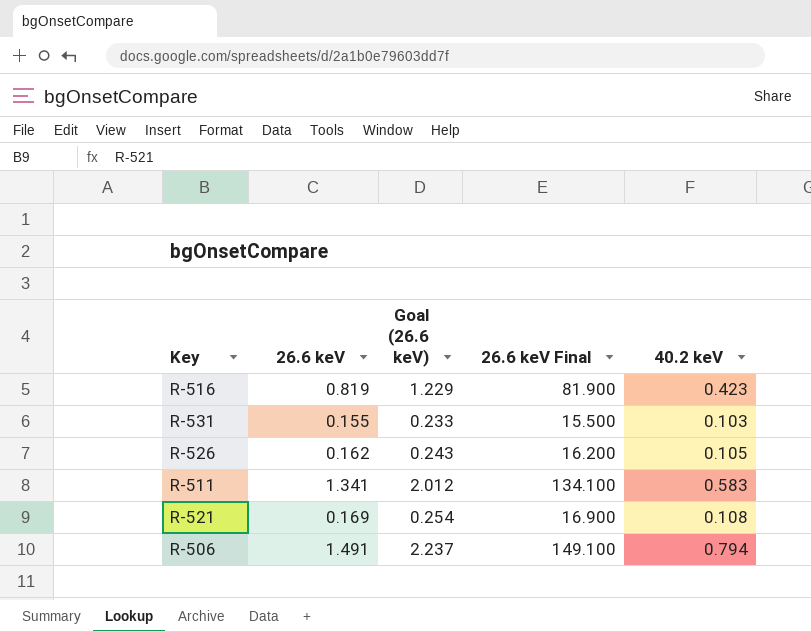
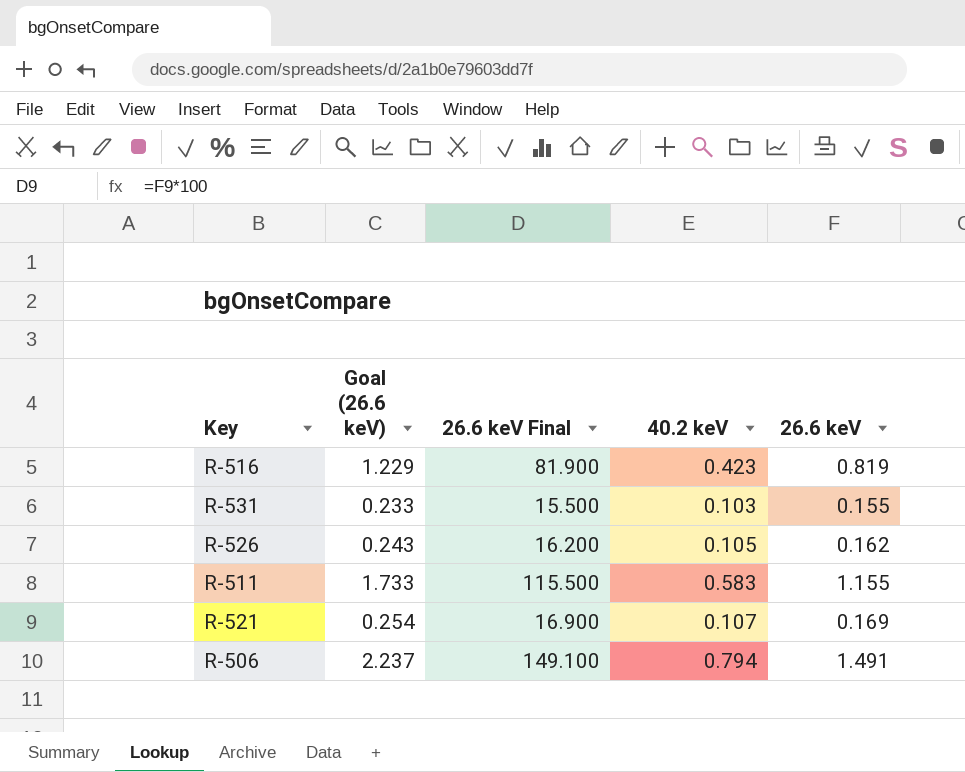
column 26.6 keV | position: 2 -> 5
R-511 | Goal (26.6 keV): 2.012 -> 1.733
R-511 | 26.6 keV Final: 134.100 -> 115.500
R-511 | 26.6 keV: 1.341 -> 1.155
R-521 | 40.2 keV: 0.108 -> 0.107

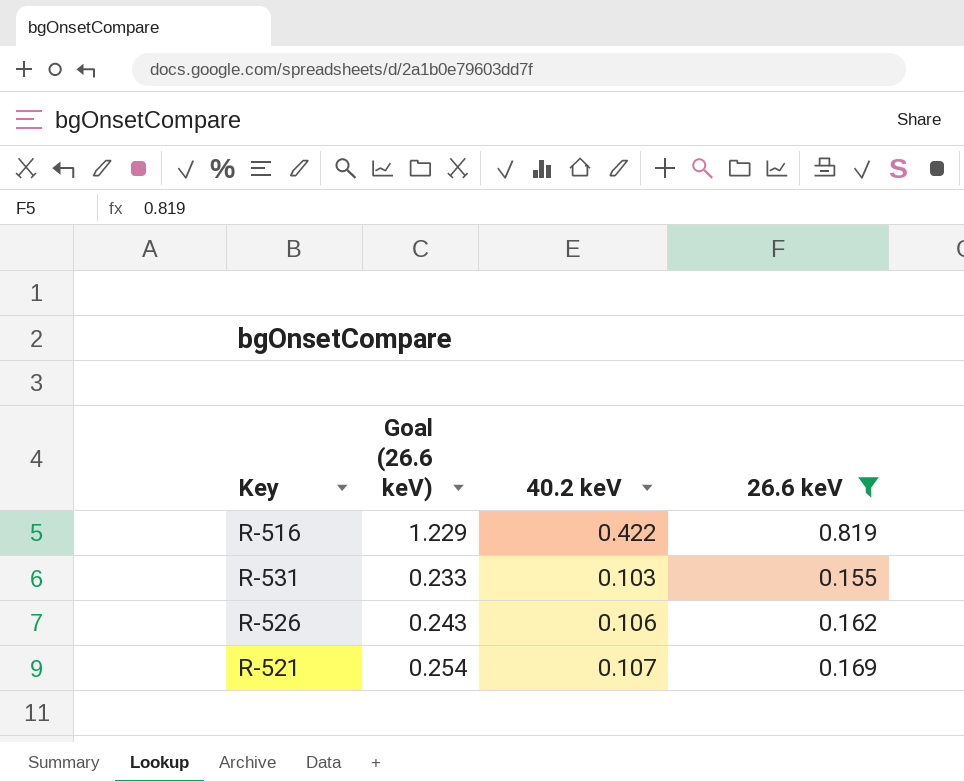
filter: none -> 26.6 keV <= 0.819
column 26.6 keV Final | formula: [26.6 keV] * 100 -> none
R-516 | 40.2 keV: 0.423 -> 0.422
R-526 | 40.2 keV: 0.105 -> 0.106

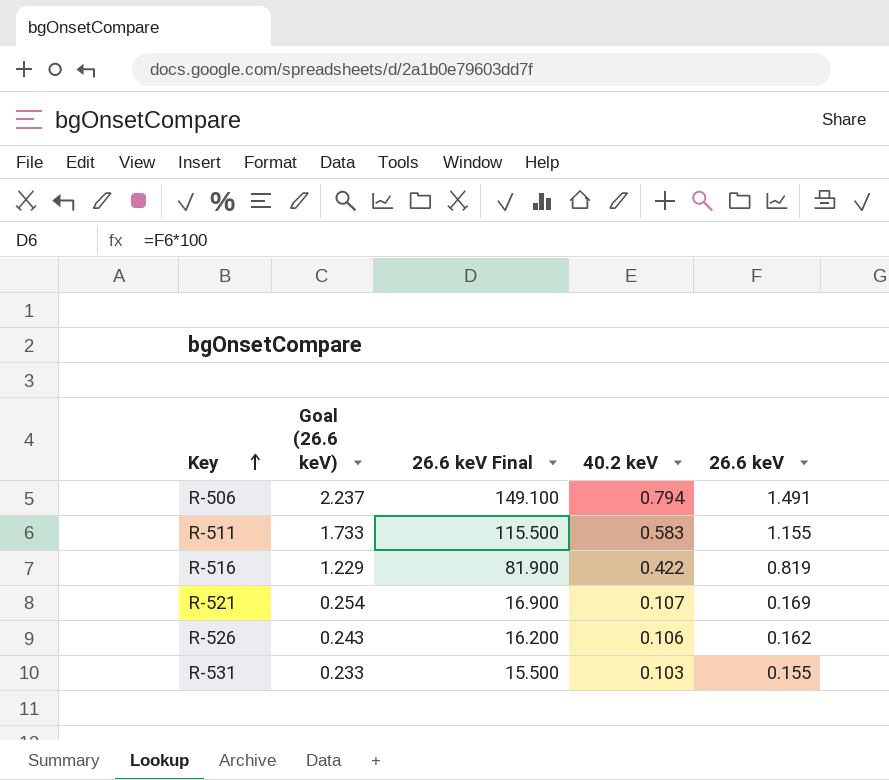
filter: 26.6 keV <= 0.819 -> none
row order: none -> Key ascending
column 26.6 keV Final | formula: none -> [26.6 keV] * 100

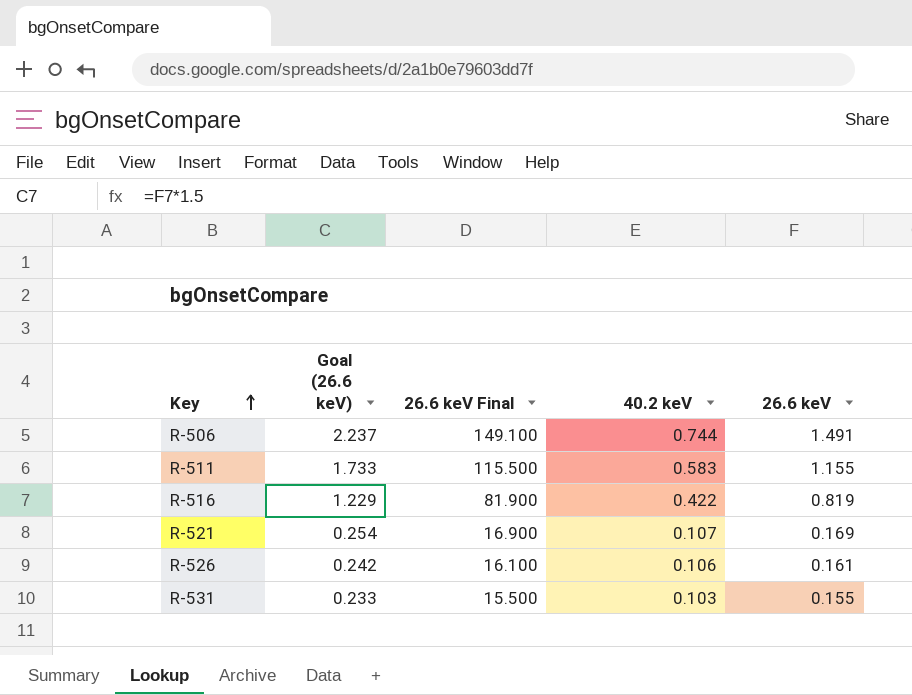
R-506 | 40.2 keV: 0.794 -> 0.744
R-526 | Goal (26.6 keV): 0.243 -> 0.242
R-526 | 26.6 keV Final: 16.200 -> 16.100
R-526 | 26.6 keV: 0.162 -> 0.161

